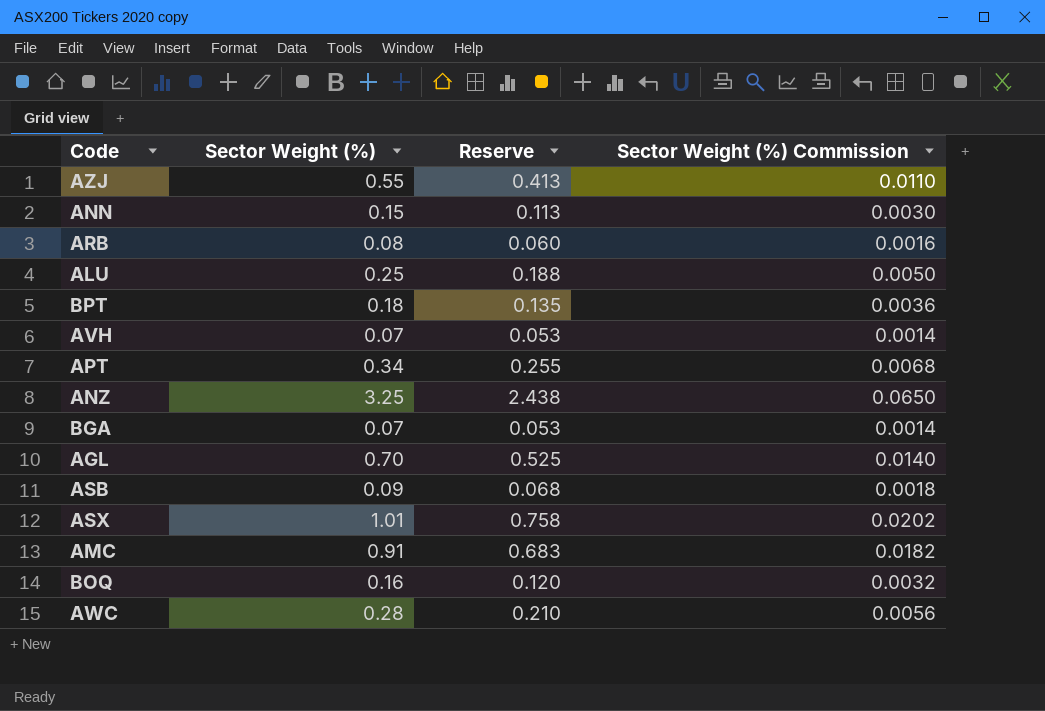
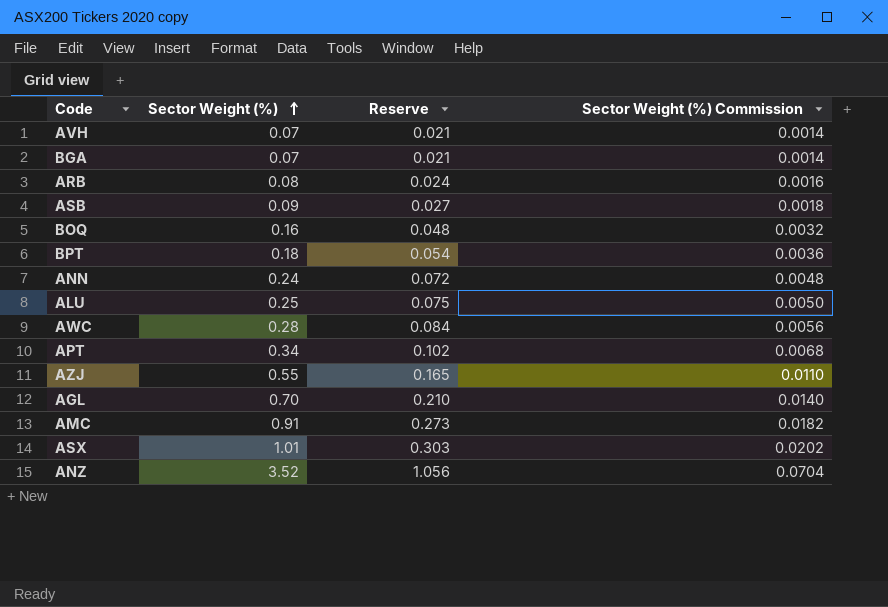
row order: none -> Sector Weight (%) ascending
column Reserve | formula: [Sector Weight (%)] * 0.75 -> [Sector Weight (%)] * 0.3
ANN | Sector Weight (%): 0.15 -> 0.24
ANN | Sector Weight (%) Commission: 0.0030 -> 0.0048
ANZ | Sector Weight (%): 3.25 -> 3.52
ANZ | Sector Weight (%) Commission: 0.0650 -> 0.0704

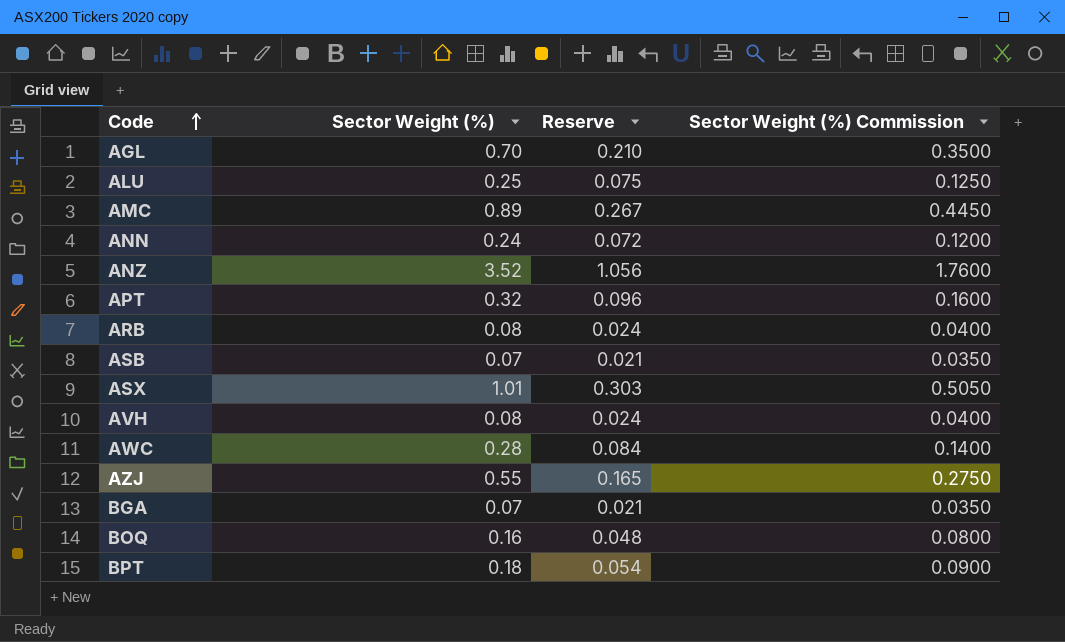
row order: Sector Weight (%) ascending -> Code ascending
column Sector Weight (%) Commission | formula: [Sector Weight (%)] * 0.02 -> [Sector Weight (%)] * 0.5
AMC | Sector Weight (%): 0.91 -> 0.89
AMC | Reserve: 0.273 -> 0.267
APT | Sector Weight (%): 0.34 -> 0.32
APT | Reserve: 0.102 -> 0.096
ASB | Sector Weight (%): 0.09 -> 0.07
ASB | Reserve: 0.027 -> 0.021
AVH | Sector Weight (%): 0.07 -> 0.08
AVH | Reserve: 0.021 -> 0.024

